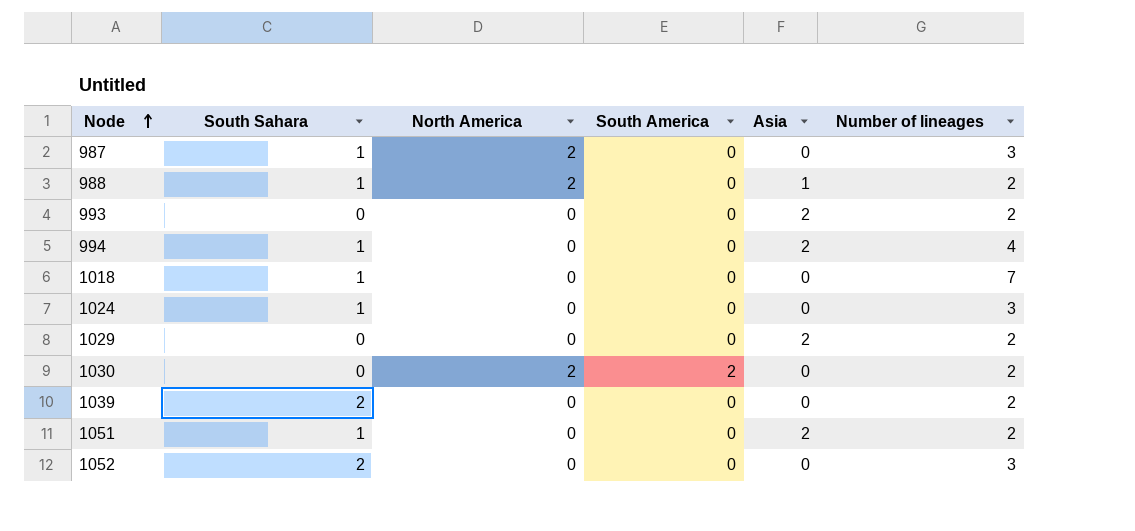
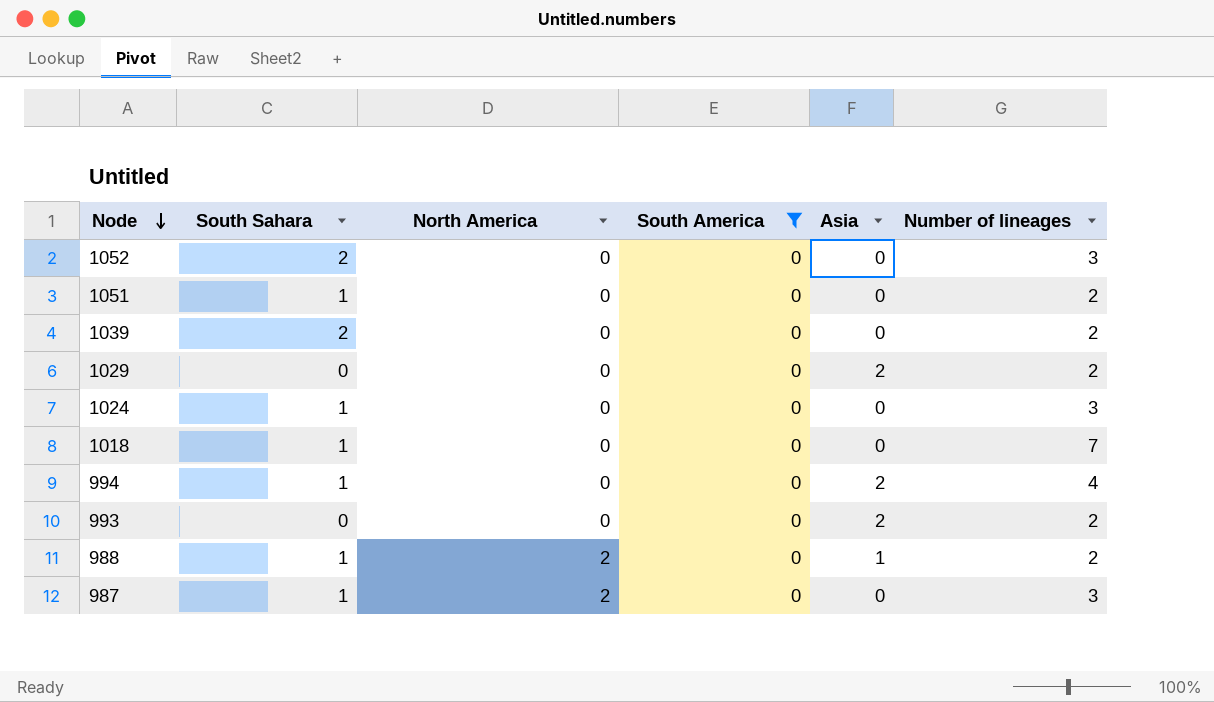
filter: none -> South America = 0
row order: Node ascending -> Node descending
1051 | Asia: 2 -> 0

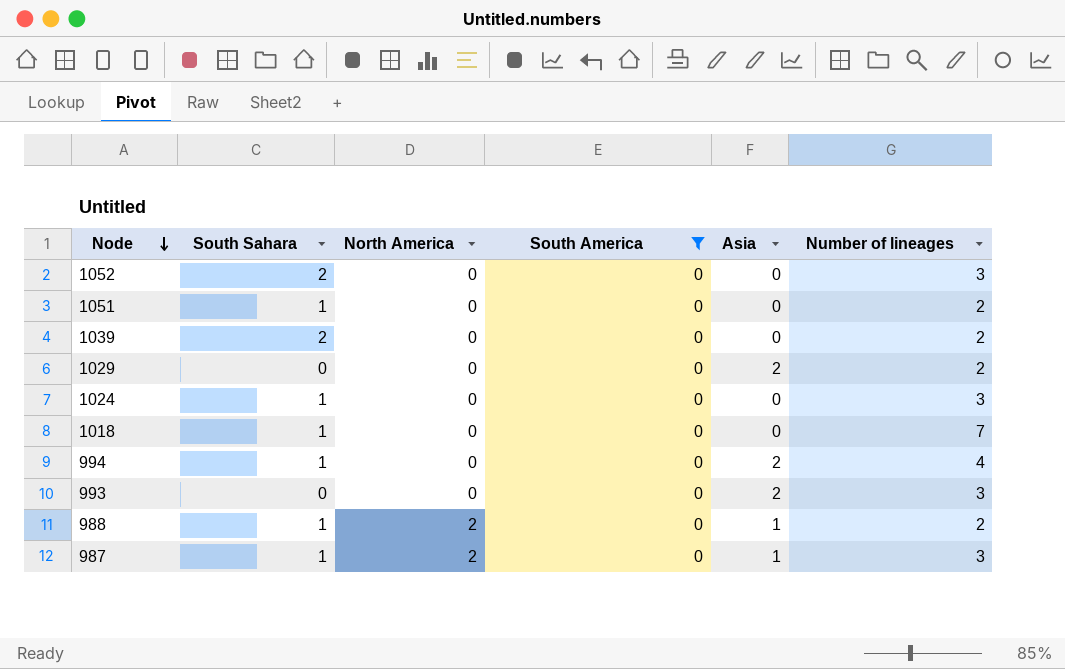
993 | Number of lineages: 2 -> 3
987 | Asia: 0 -> 1

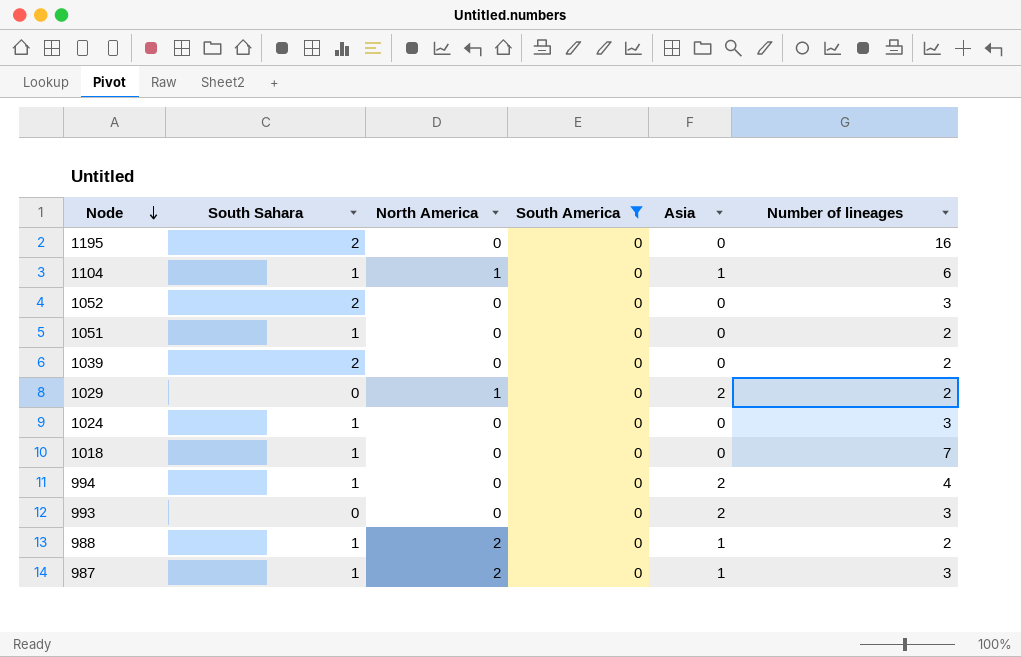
row 1195: none -> 2 | 0 | 0 | 0 | 16
row 1104: none -> 1 | 1 | 0 | 1 | 6
1029 | North America: 0 -> 1

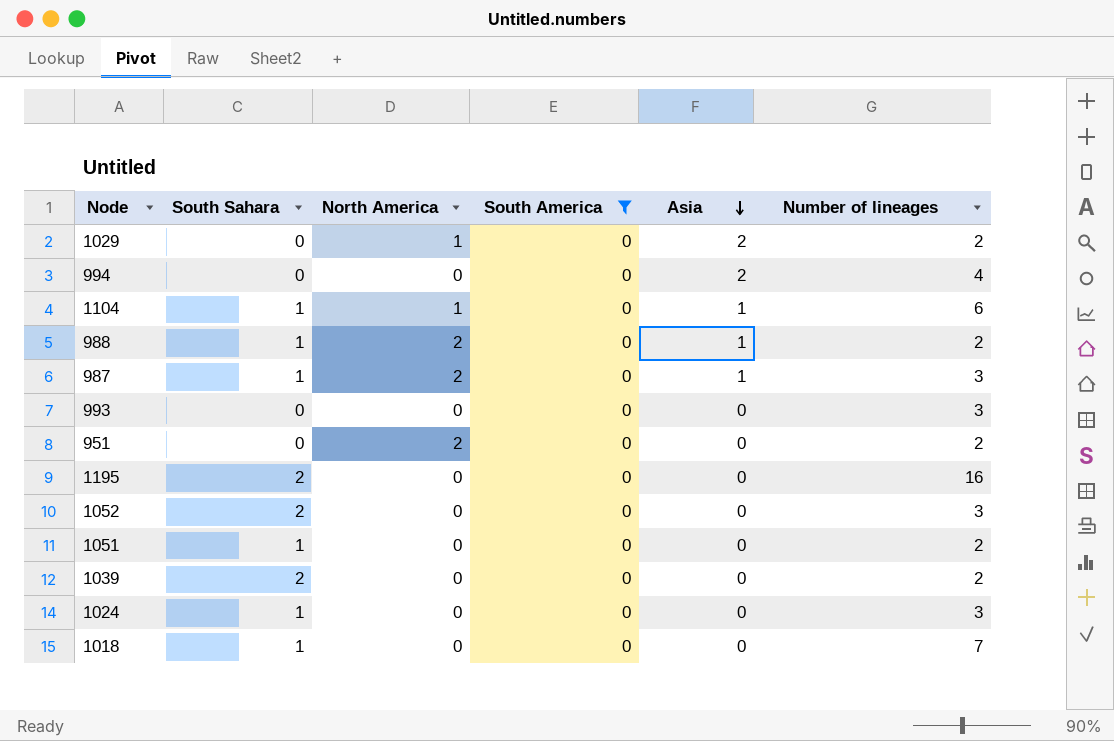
row order: Node descending -> Asia descending
994 | South Sahara: 1 -> 0
993 | Asia: 2 -> 0
row 951: none -> 0 | 2 | 0 | 0 | 2

